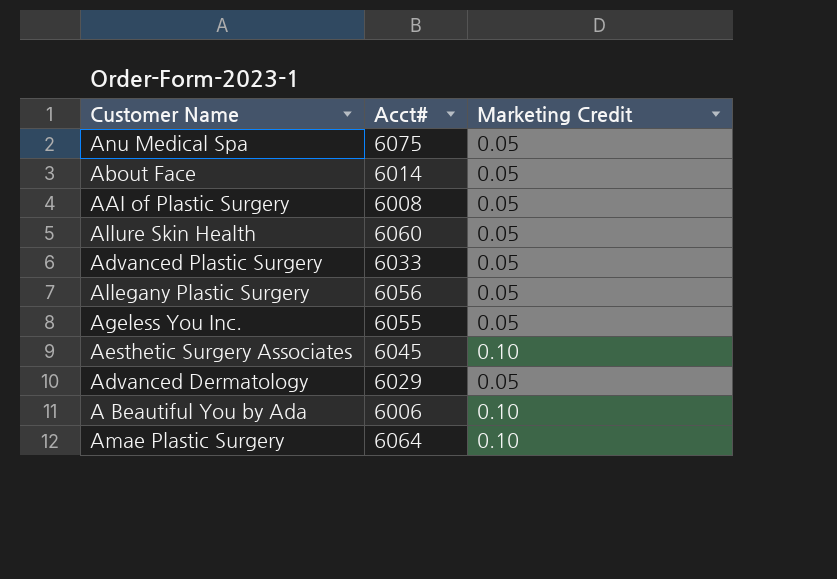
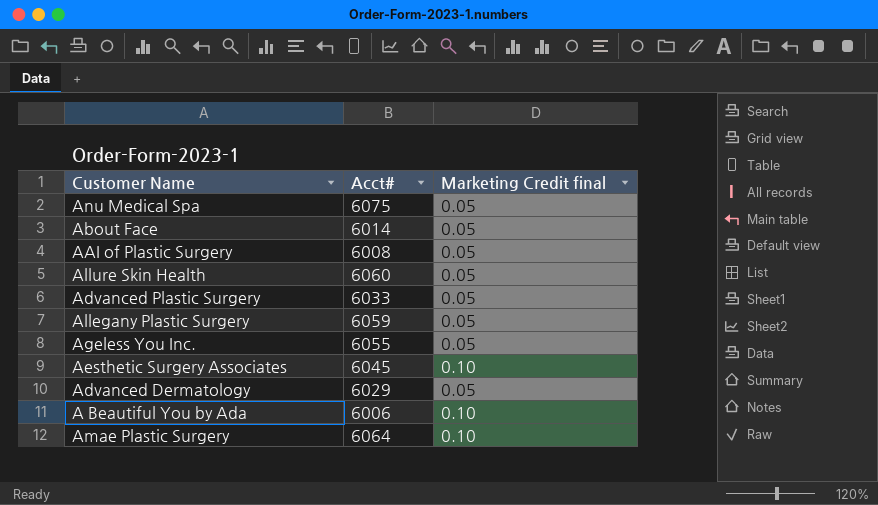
column name: Marketing Credit -> Marketing Credit final
Allegany Plastic Surgery | Acct#: 6056 -> 6059

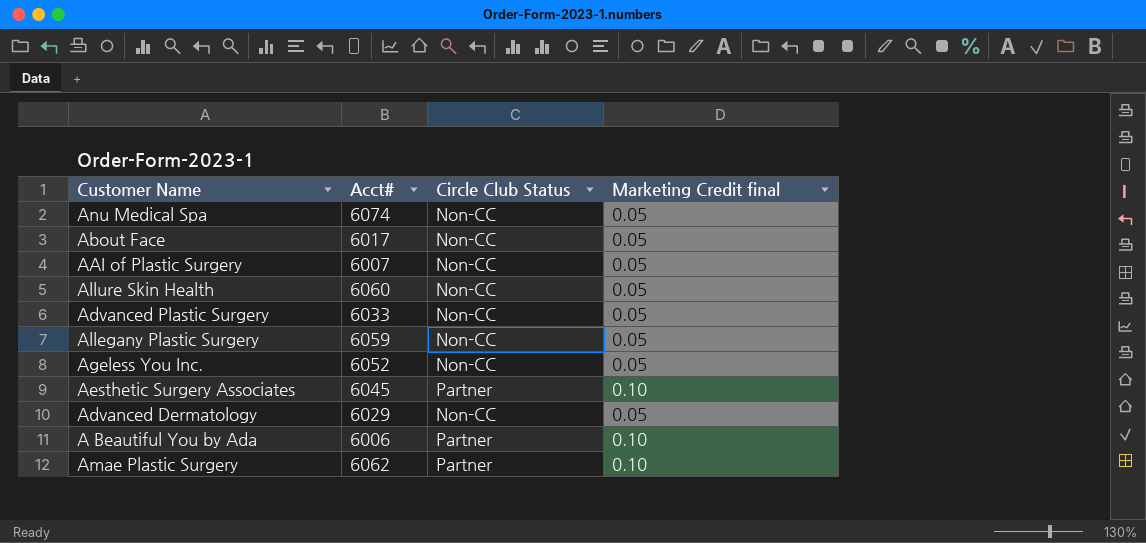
column Circle Club Status | position: none -> 3
Anu Medical Spa | Acct#: 6075 -> 6074
About Face | Acct#: 6014 -> 6017
AAI of Plastic Surgery | Acct#: 6008 -> 6007
Ageless You Inc. | Acct#: 6055 -> 6052
Amae Plastic Surgery | Acct#: 6064 -> 6062

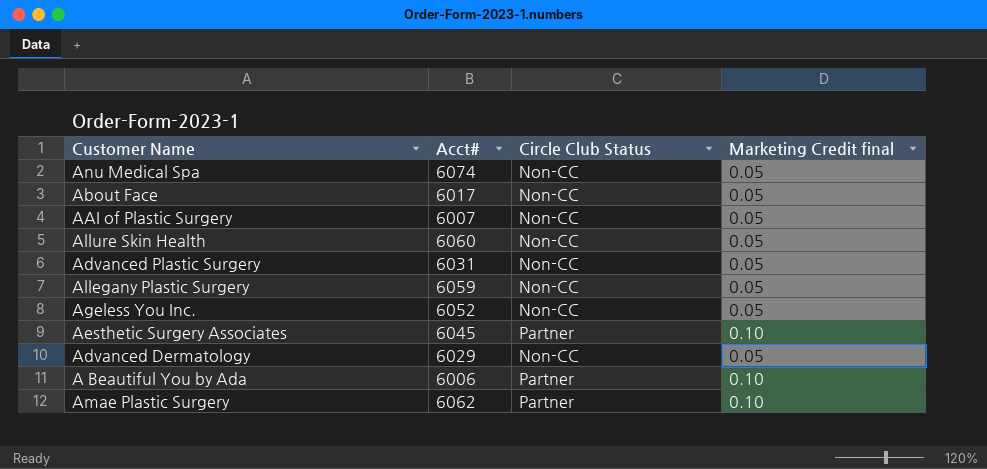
Advanced Plastic Surgery | Acct#: 6033 -> 6031

